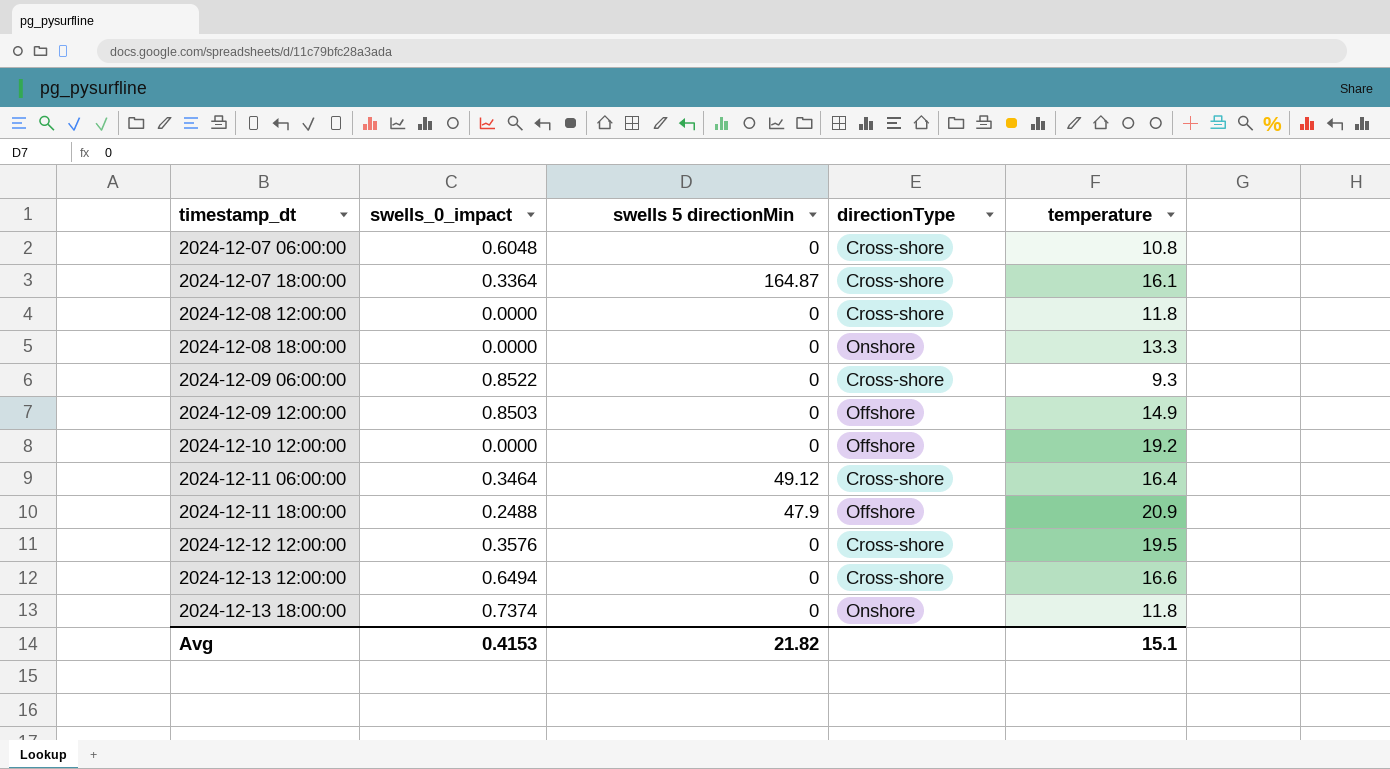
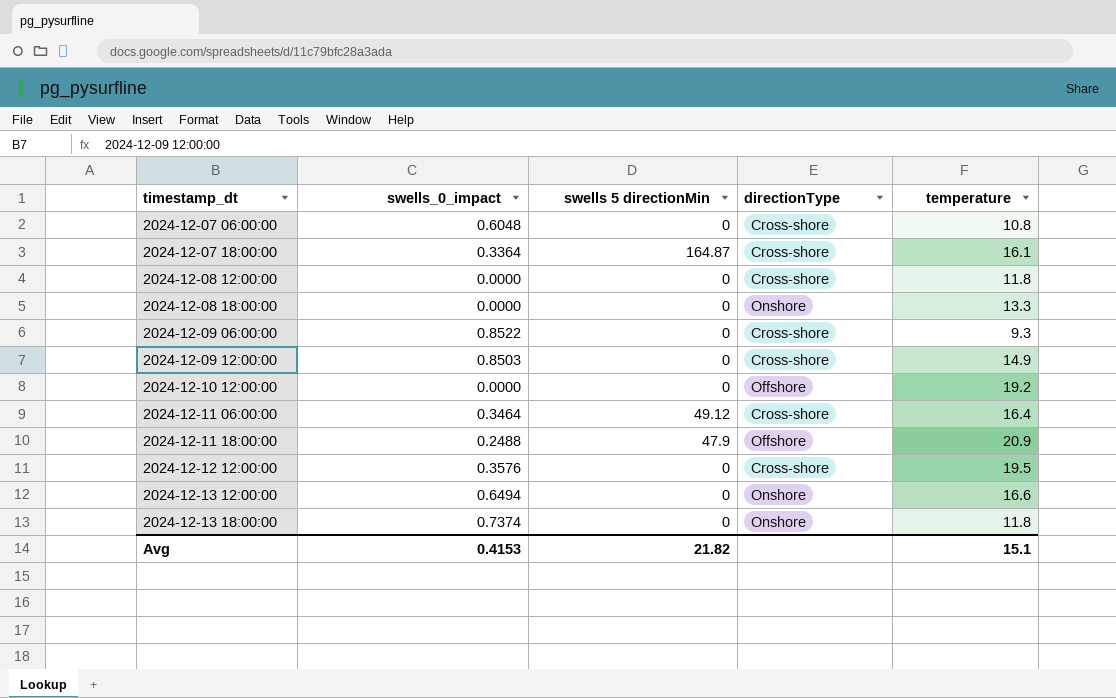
2024-12-09 12:00:00 | directionType: Offshore -> Cross-shore
2024-12-13 12:00:00 | directionType: Cross-shore -> Onshore

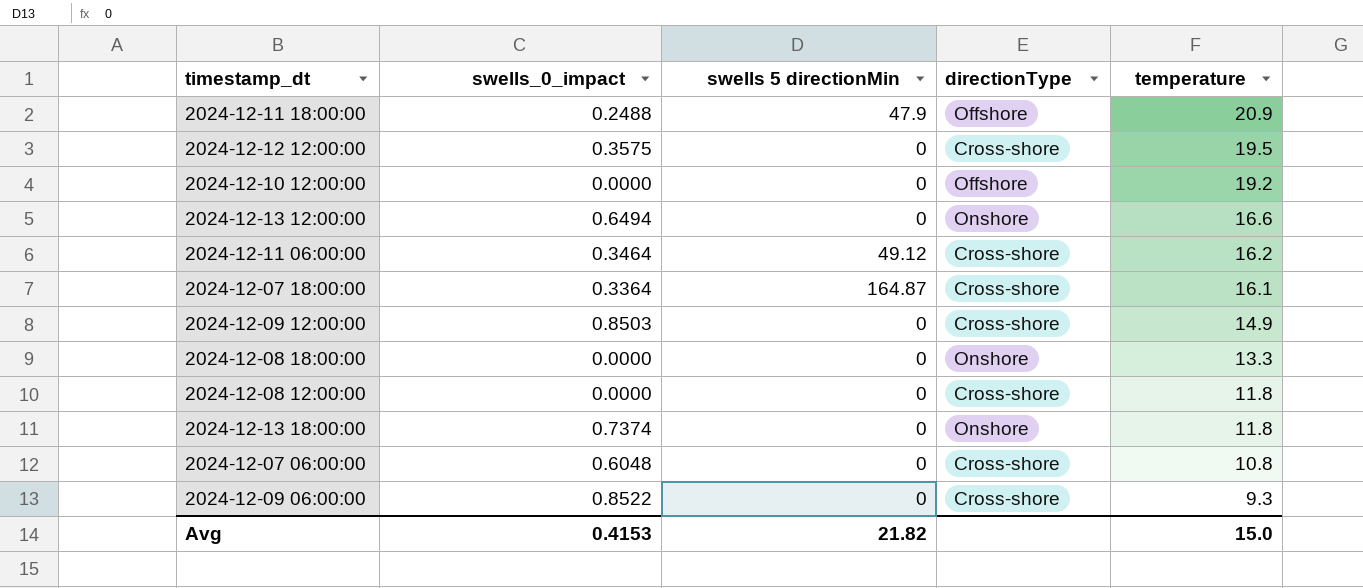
row order: timestamp_dt ascending -> temperature descending
2024-12-12 12:00:00 | swells_0_impact: 0.3576 -> 0.3575
2024-12-11 06:00:00 | temperature: 16.4 -> 16.2
Avg | temperature: 15.1 -> 15.0

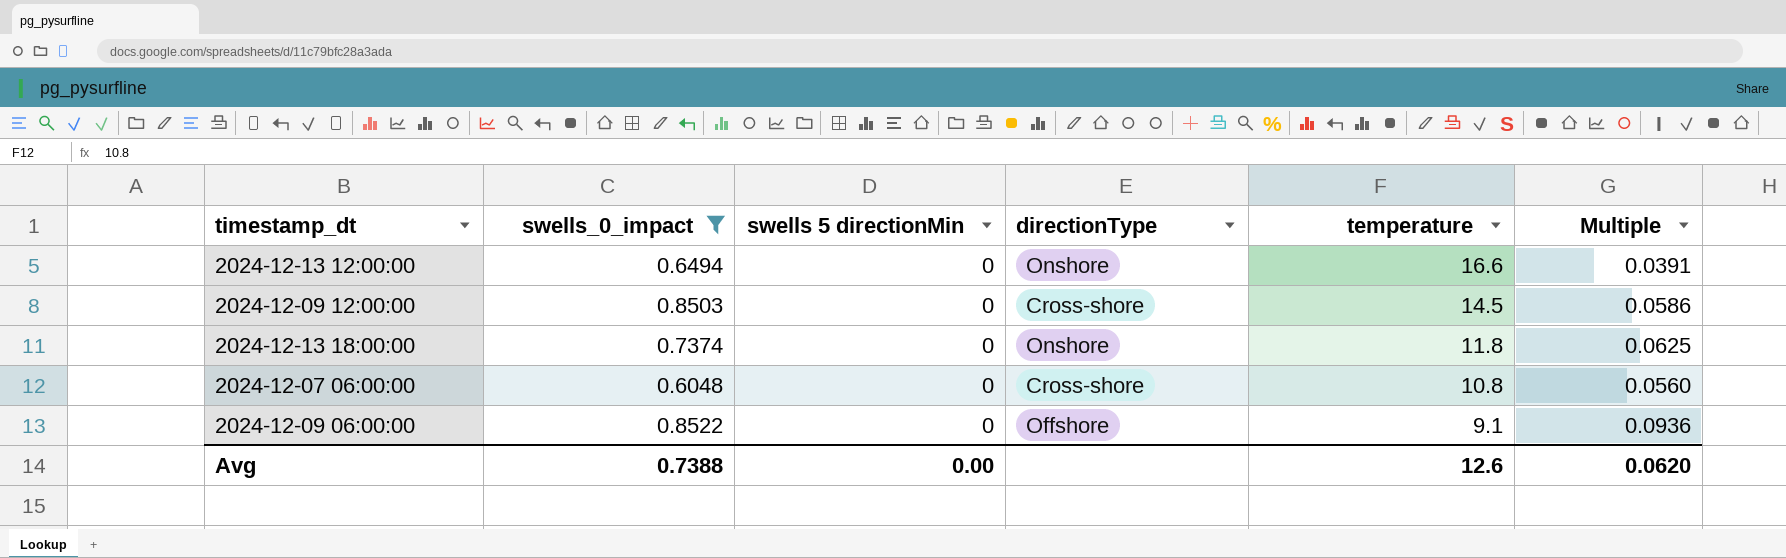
filter: none -> swells_0_impact >= 0.6048
column Multiple | formula: none -> [swells_0_impact] / [temperature]
2024-12-09 12:00:00 | temperature: 14.9 -> 14.5
2024-12-09 06:00:00 | directionType: Cross-shore -> Offshore
2024-12-09 06:00:00 | temperature: 9.3 -> 9.1
Avg | swells_0_impact: 0.4153 -> 0.7388
Avg | swells 5 directionMin: 21.82 -> 0.00
Avg | temperature: 15.0 -> 12.6

